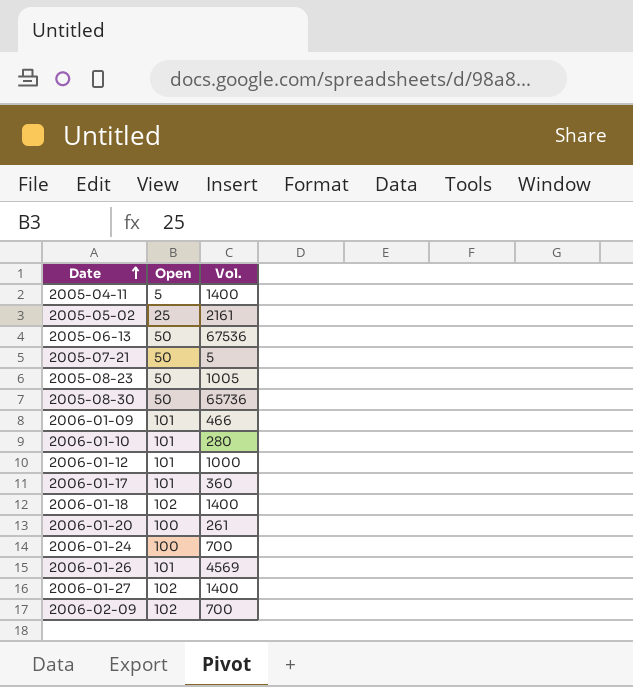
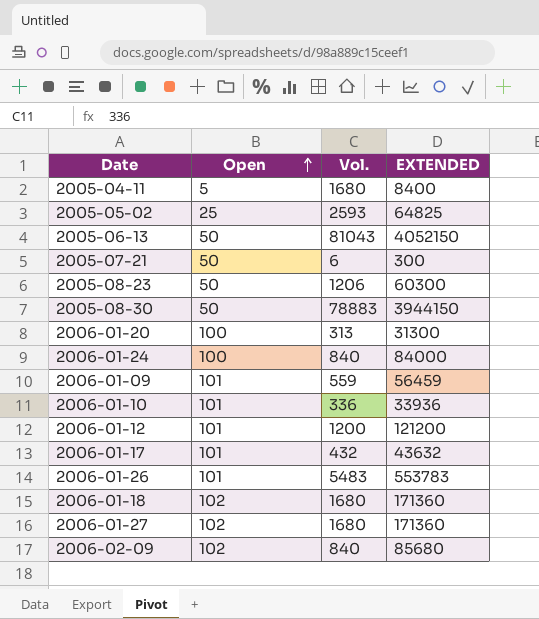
row order: Date ascending -> Open ascending
column EXTENDED | formula: none -> [Open] * [Vol.]
2005-04-11 | Vol.: 1400 -> 1680
2005-05-02 | Vol.: 2161 -> 2593
2005-06-13 | Vol.: 67536 -> 81043
2005-07-21 | Vol.: 5 -> 6
2005-08-23 | Vol.: 1005 -> 1206
2005-08-30 | Vol.: 65736 -> 78883
2006-01-20 | Vol.: 261 -> 313
2006-01-24 | Vol.: 700 -> 840
2006-01-09 | Vol.: 466 -> 559
2006-01-10 | Vol.: 280 -> 336
2006-01-12 | Vol.: 1000 -> 1200
2006-01-17 | Vol.: 360 -> 432
2006-01-26 | Vol.: 4569 -> 5483
2006-01-18 | Vol.: 1400 -> 1680
2006-01-27 | Vol.: 1400 -> 1680
2006-02-09 | Vol.: 700 -> 840

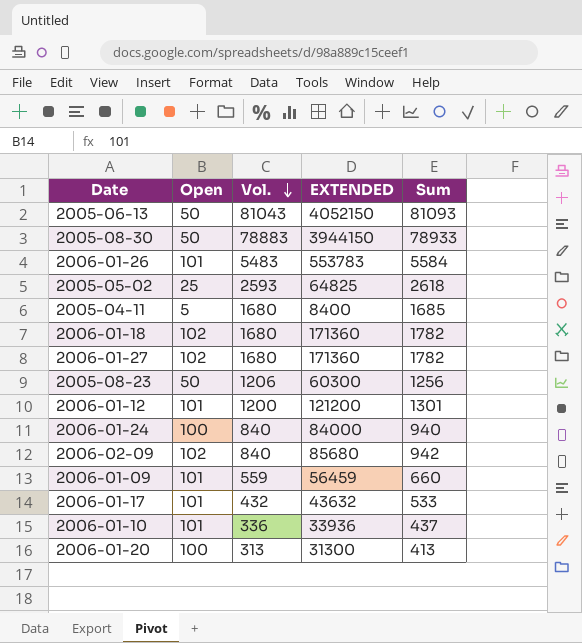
row order: Open ascending -> Vol. descending
column Sum | formula: none -> [Open] + [Vol.]
row 2005-07-21: 50 | 6 | 300 -> none

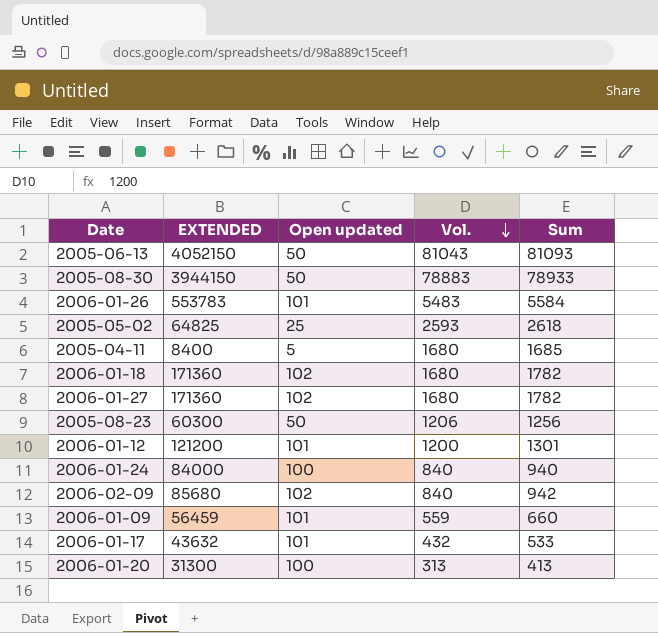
column EXTENDED | position: 4 -> 2
column name: Open -> Open updated
row 2006-01-10: 101 | 336 | 33936 | 437 -> none

